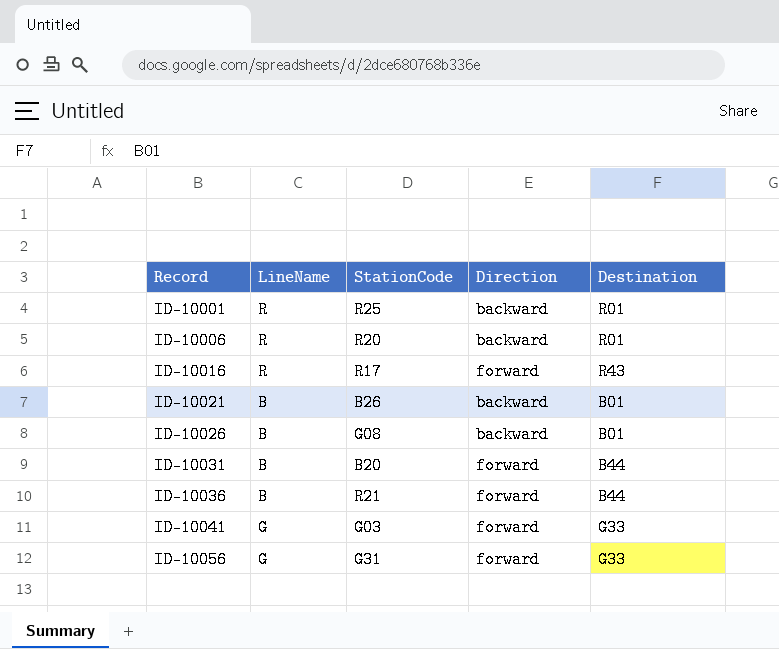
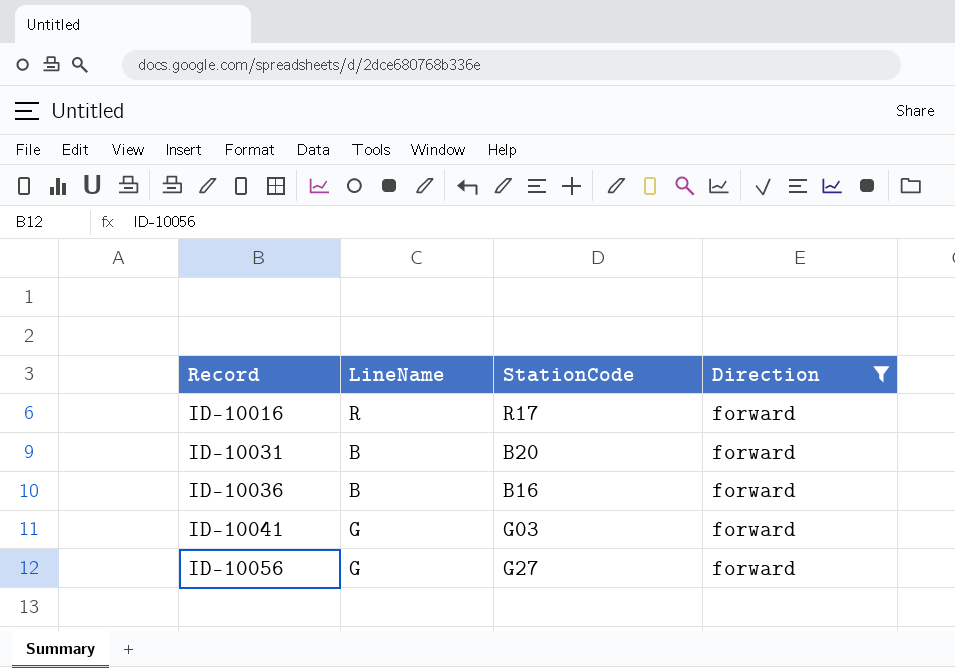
filter: none -> Direction = forward
column Destination | position: 5 -> none
ID-10036 | StationCode: R21 -> B16
ID-10056 | StationCode: G31 -> G27

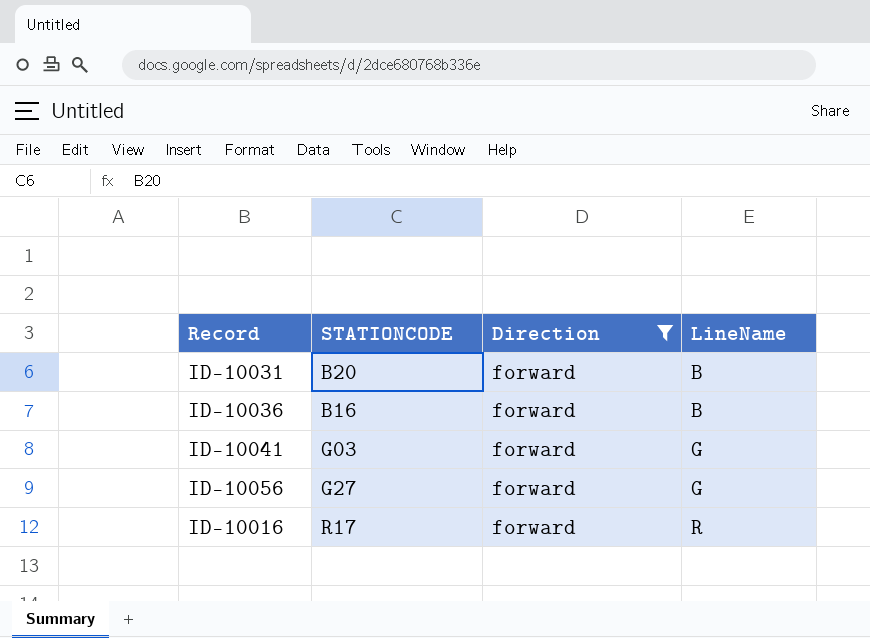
row order: Record ascending -> LineName ascending
column name: StationCode -> STATIONCODE
column LineName | position: 2 -> 4

